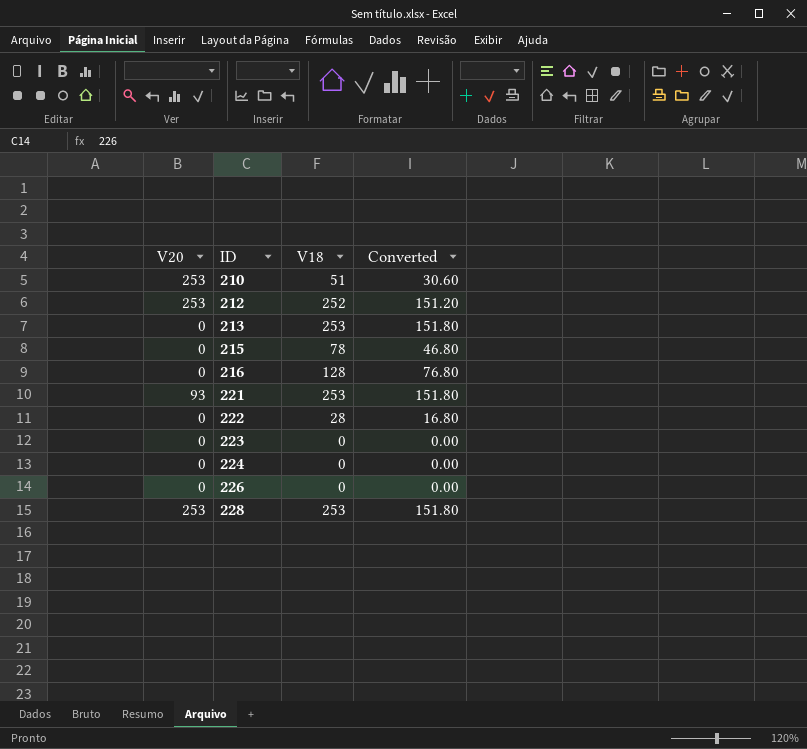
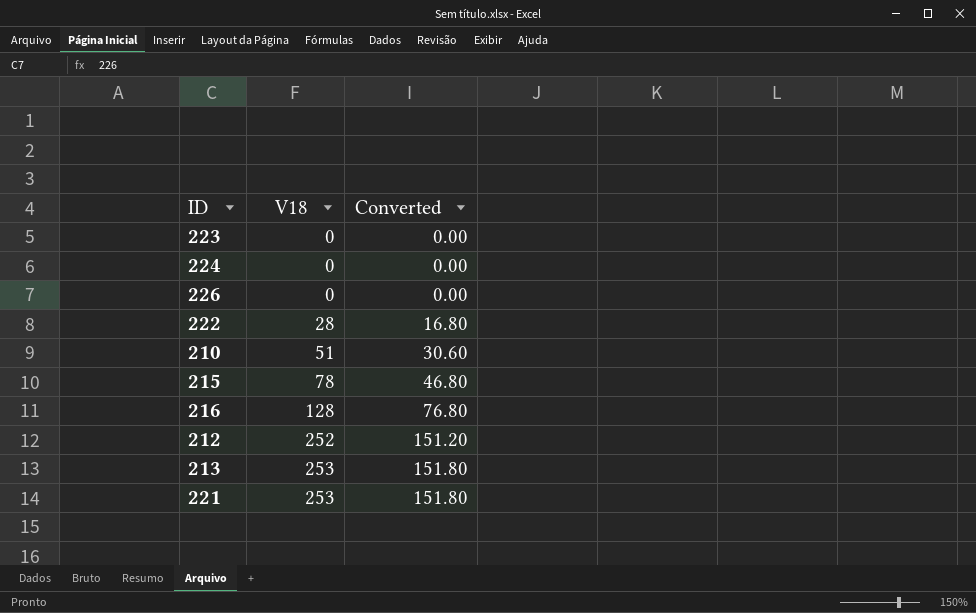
row order: ID ascending -> V18 ascending
column V20 | position: 1 -> none
row 228: 253 | 253 | 151.80 -> none

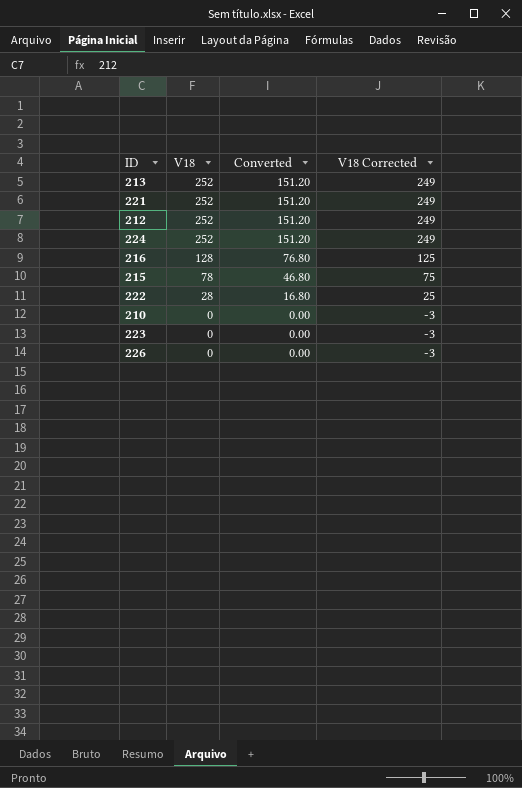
row order: V18 ascending -> V18 descending
column V18 Corrected | formula: none -> [V18] - 3
213 | V18: 253 -> 252
213 | Converted: 151.80 -> 151.20
221 | V18: 253 -> 252
221 | Converted: 151.80 -> 151.20
224 | V18: 0 -> 252
224 | Converted: 0.00 -> 151.20
210 | V18: 51 -> 0
210 | Converted: 30.60 -> 0.00

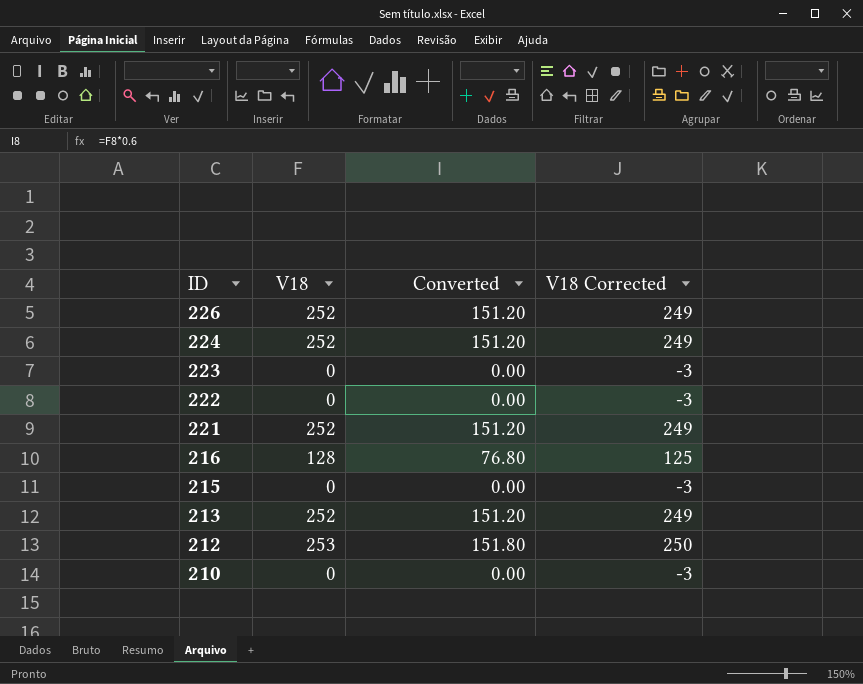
row order: V18 descending -> ID descending
226 | V18: 0 -> 252
226 | Converted: 0.00 -> 151.20
226 | V18 Corrected: -3 -> 249
222 | V18: 28 -> 0
222 | Converted: 16.80 -> 0.00
222 | V18 Corrected: 25 -> -3
215 | V18: 78 -> 0
215 | Converted: 46.80 -> 0.00
215 | V18 Corrected: 75 -> -3
212 | V18: 252 -> 253
212 | Converted: 151.20 -> 151.80
212 | V18 Corrected: 249 -> 250

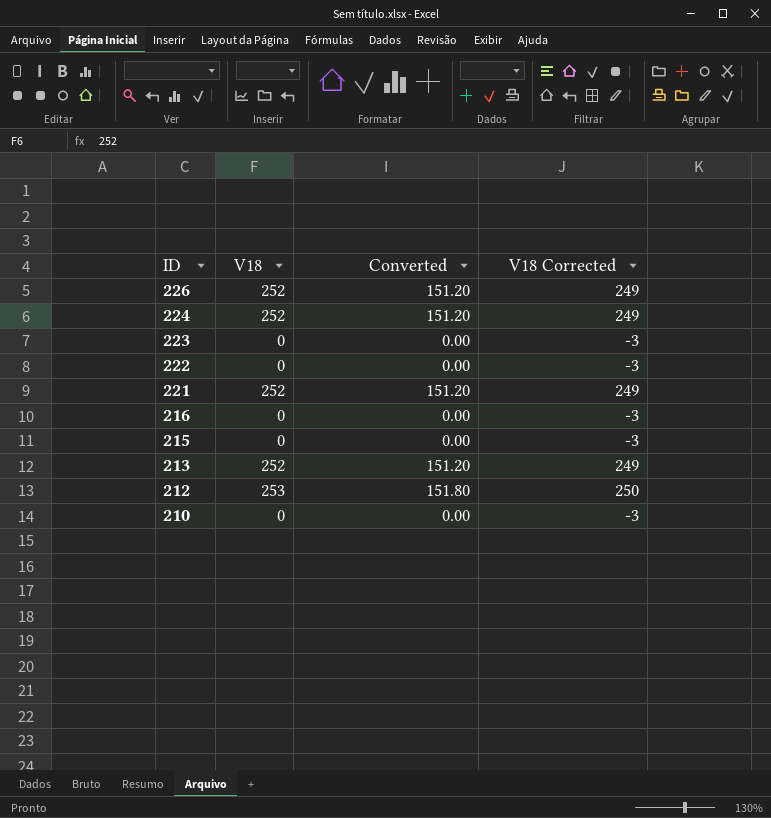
216 | V18: 128 -> 0
216 | Converted: 76.80 -> 0.00
216 | V18 Corrected: 125 -> -3

